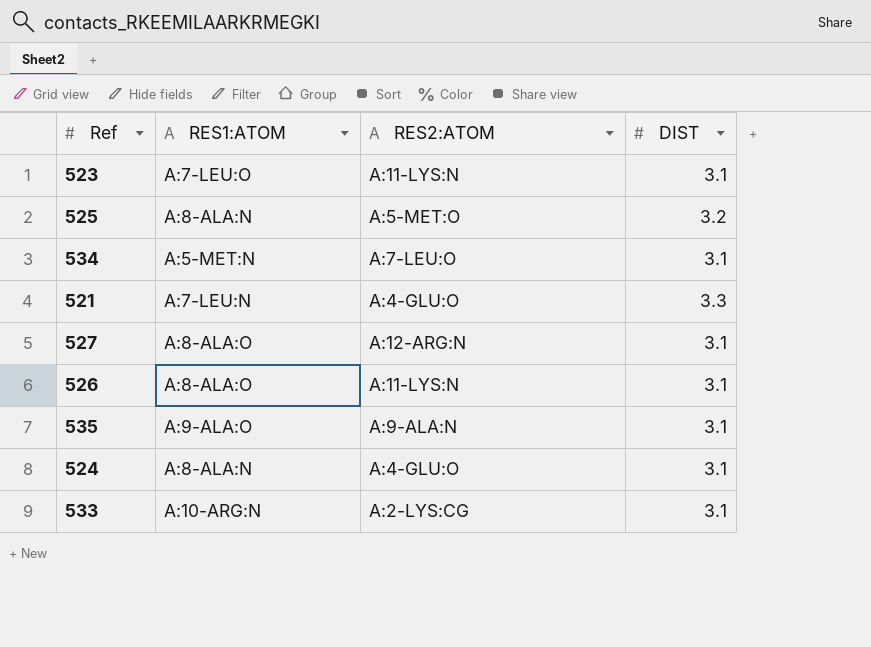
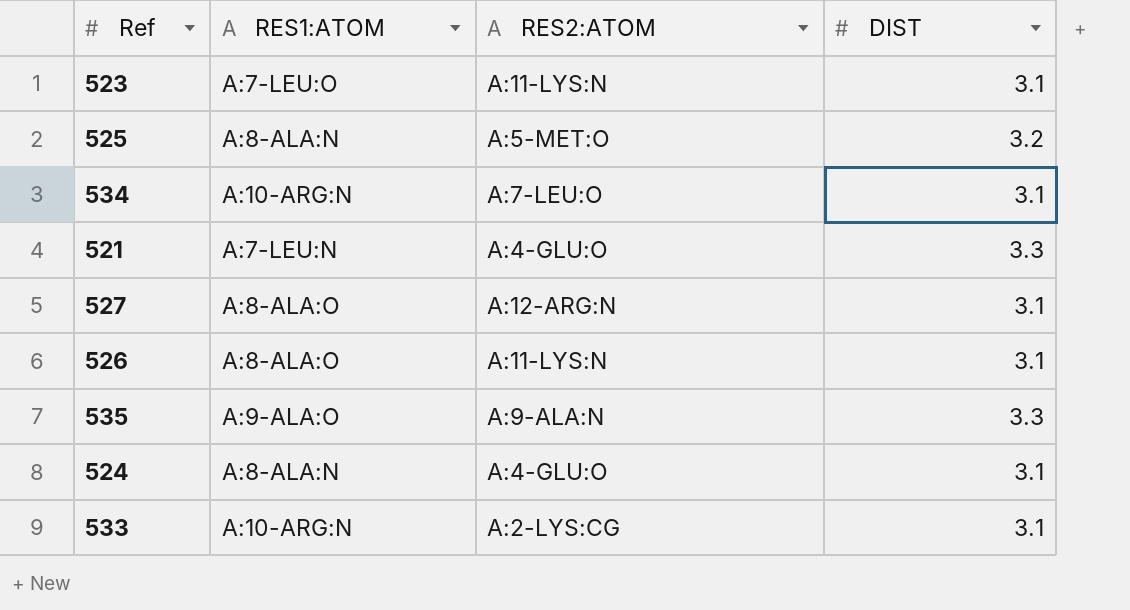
534 | RES1:ATOM: A:5-MET:N -> A:10-ARG:N
535 | DIST: 3.1 -> 3.3

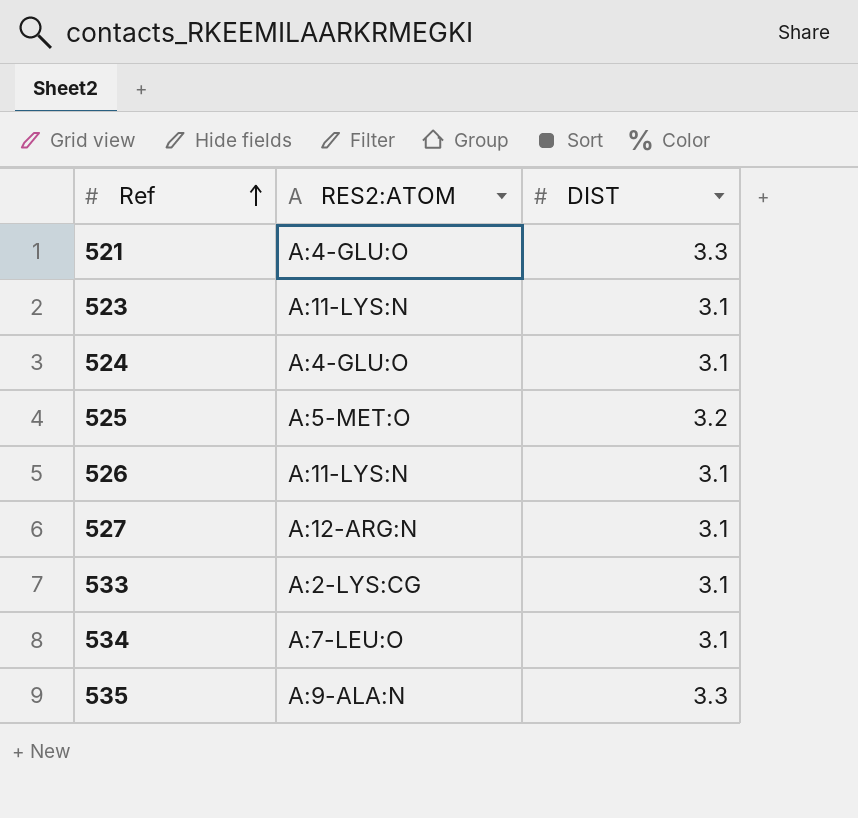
row order: none -> Ref ascending
column RES1:ATOM | position: 2 -> none

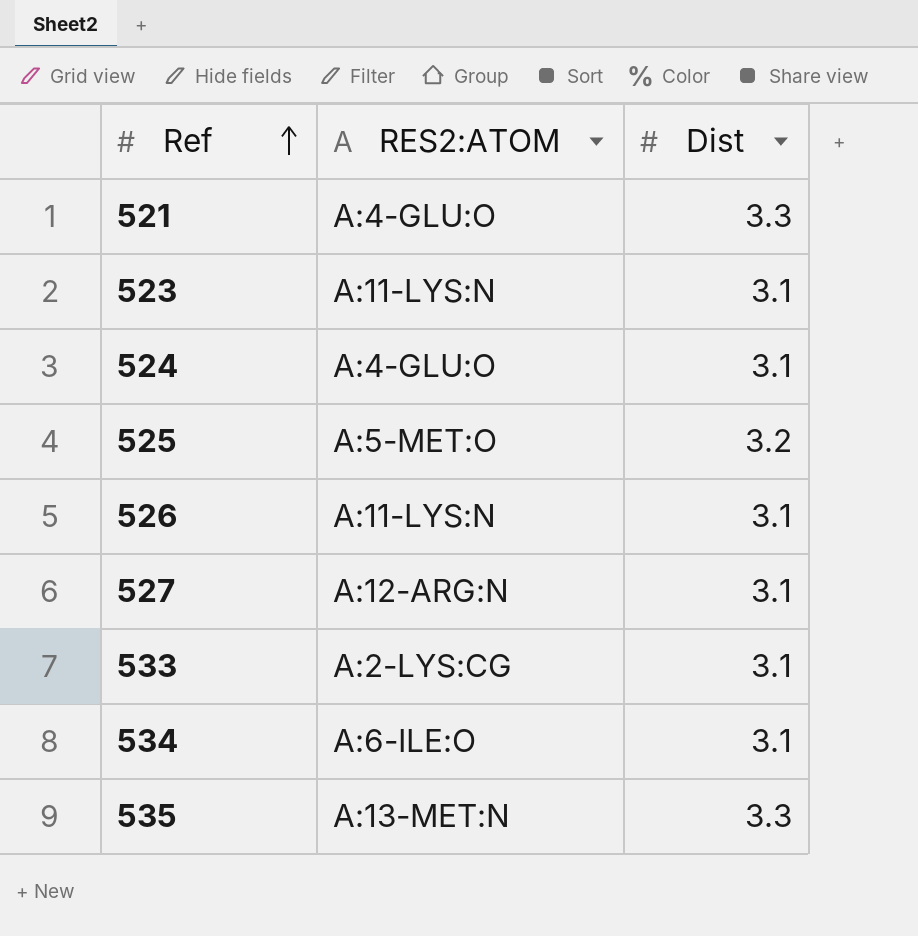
column name: DIST -> Dist
534 | RES2:ATOM: A:7-LEU:O -> A:6-ILE:O
535 | RES2:ATOM: A:9-ALA:N -> A:13-MET:N

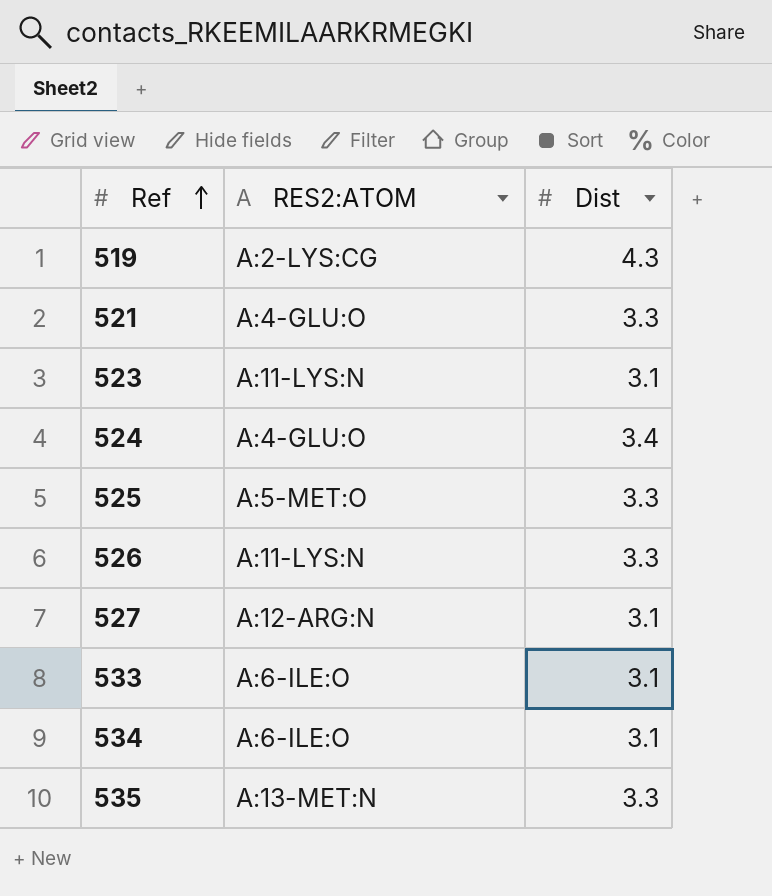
row 519: none -> A:2-LYS:CG | 4.3
524 | Dist: 3.1 -> 3.4
525 | Dist: 3.2 -> 3.3
526 | Dist: 3.1 -> 3.3
533 | RES2:ATOM: A:2-LYS:CG -> A:6-ILE:O

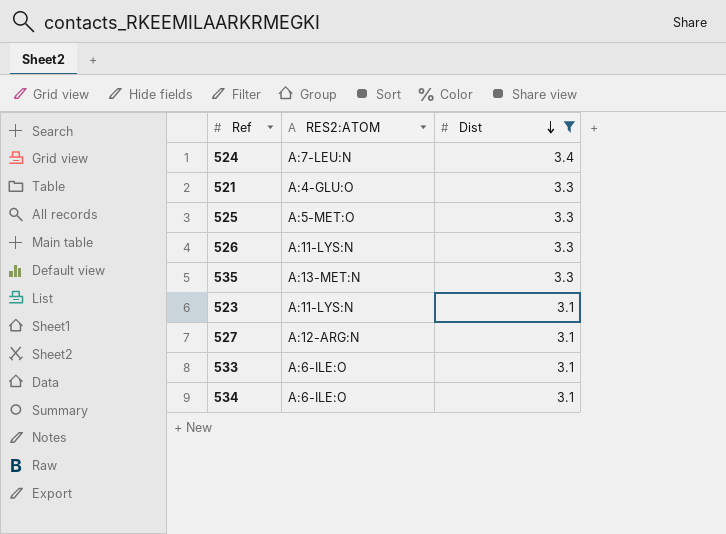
filter: none -> Dist != 4.3
row order: Ref ascending -> Dist descending
524 | RES2:ATOM: A:4-GLU:O -> A:7-LEU:N

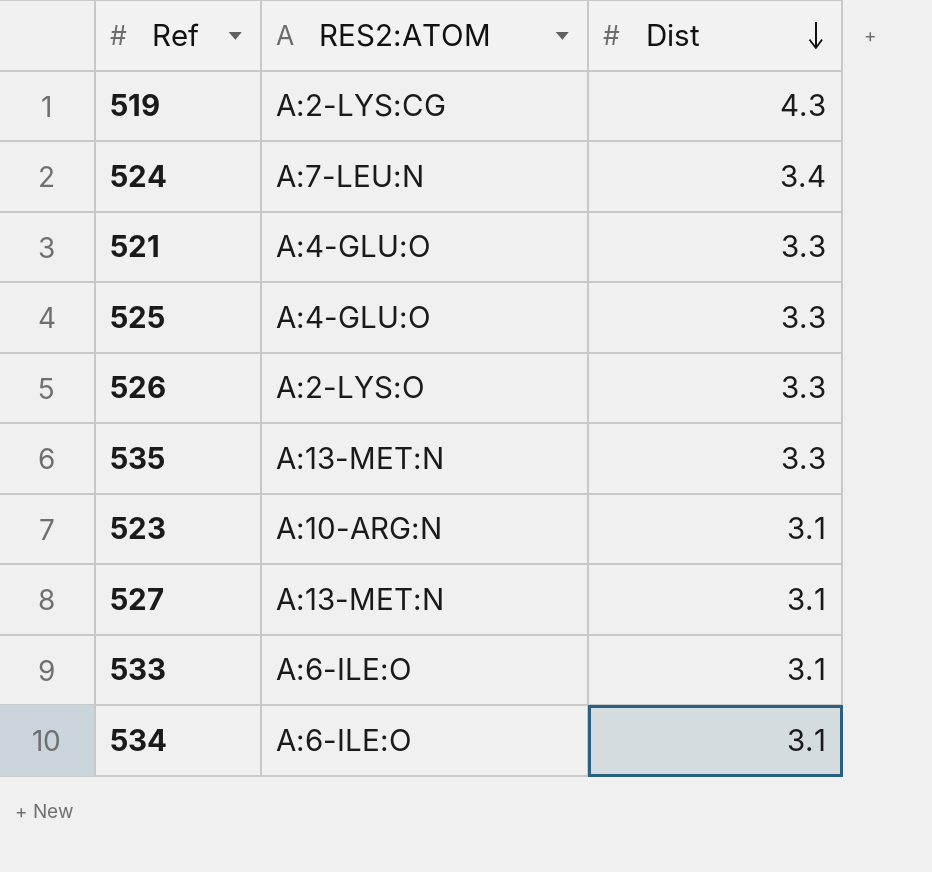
filter: Dist != 4.3 -> none
525 | RES2:ATOM: A:5-MET:O -> A:4-GLU:O
526 | RES2:ATOM: A:11-LYS:N -> A:2-LYS:O
523 | RES2:ATOM: A:11-LYS:N -> A:10-ARG:N
527 | RES2:ATOM: A:12-ARG:N -> A:13-MET:N

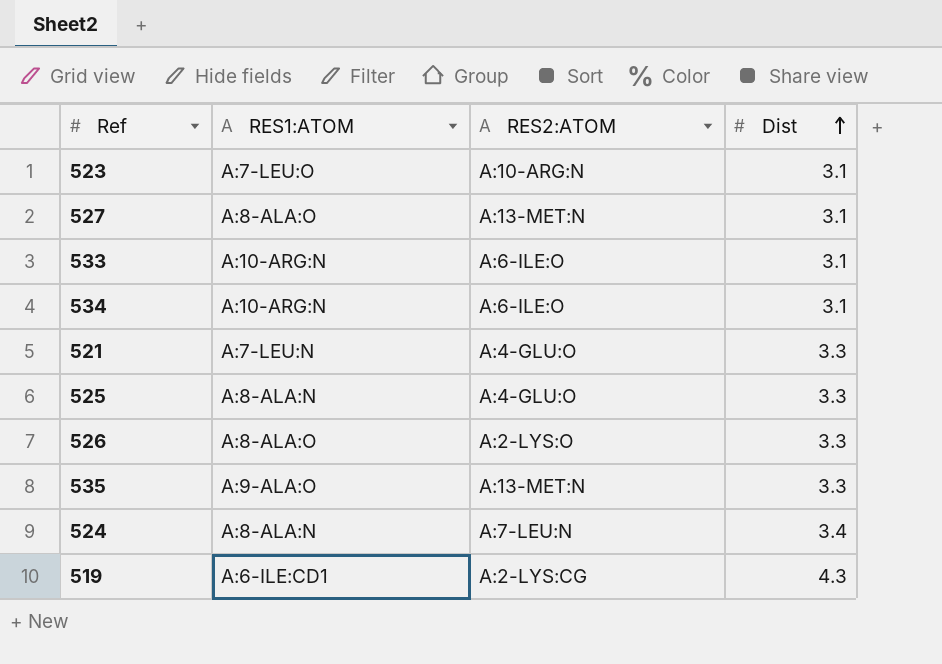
row order: Dist descending -> Dist ascending
column RES1:ATOM | position: none -> 2

